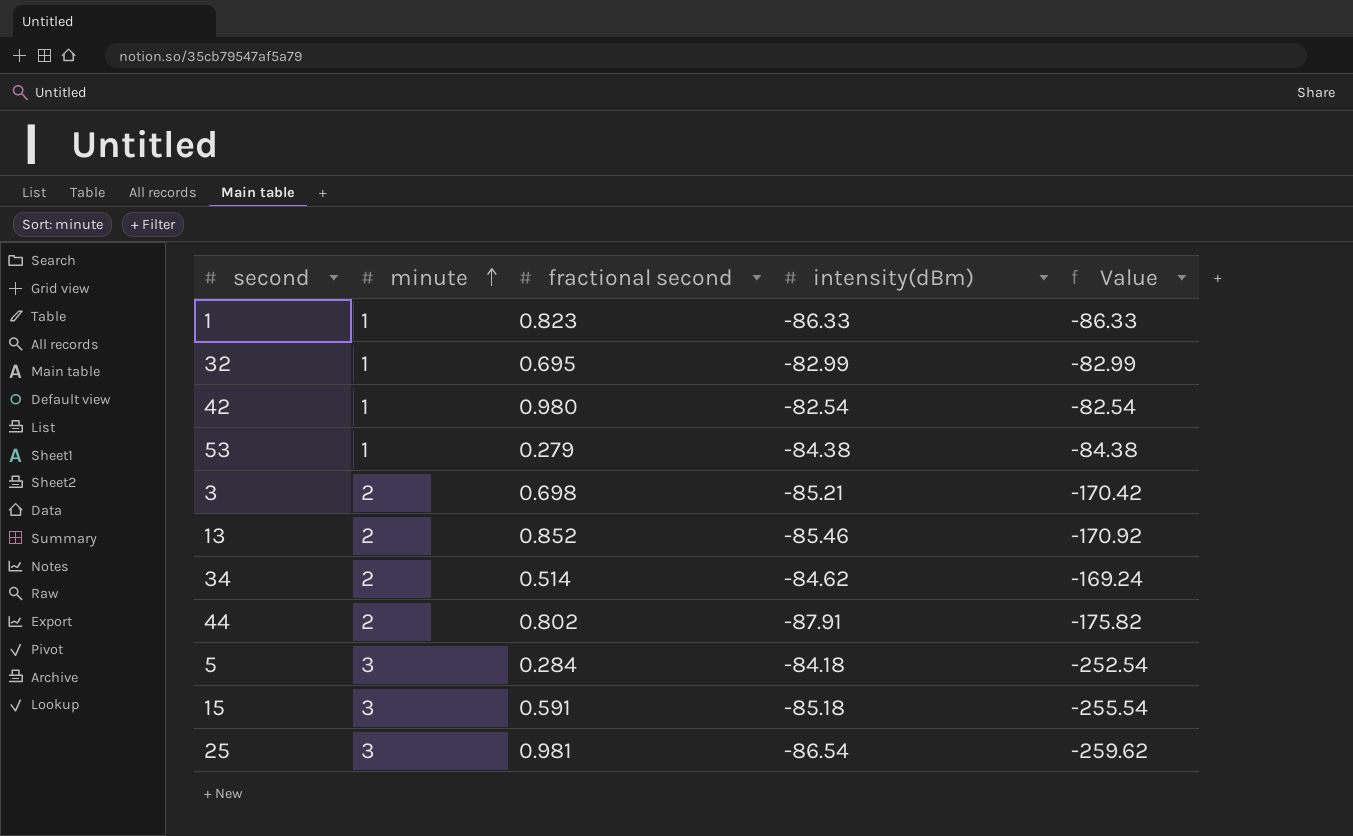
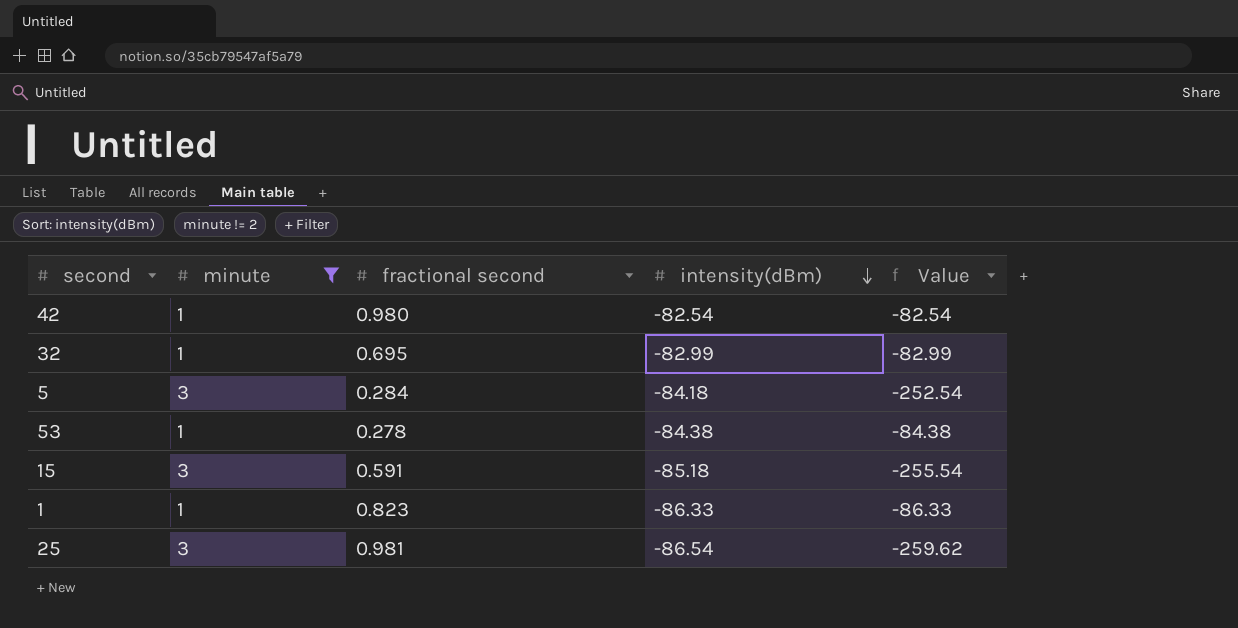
filter: none -> minute != 2
row order: minute ascending -> intensity(dBm) descending
53 | fractional second: 0.279 -> 0.278

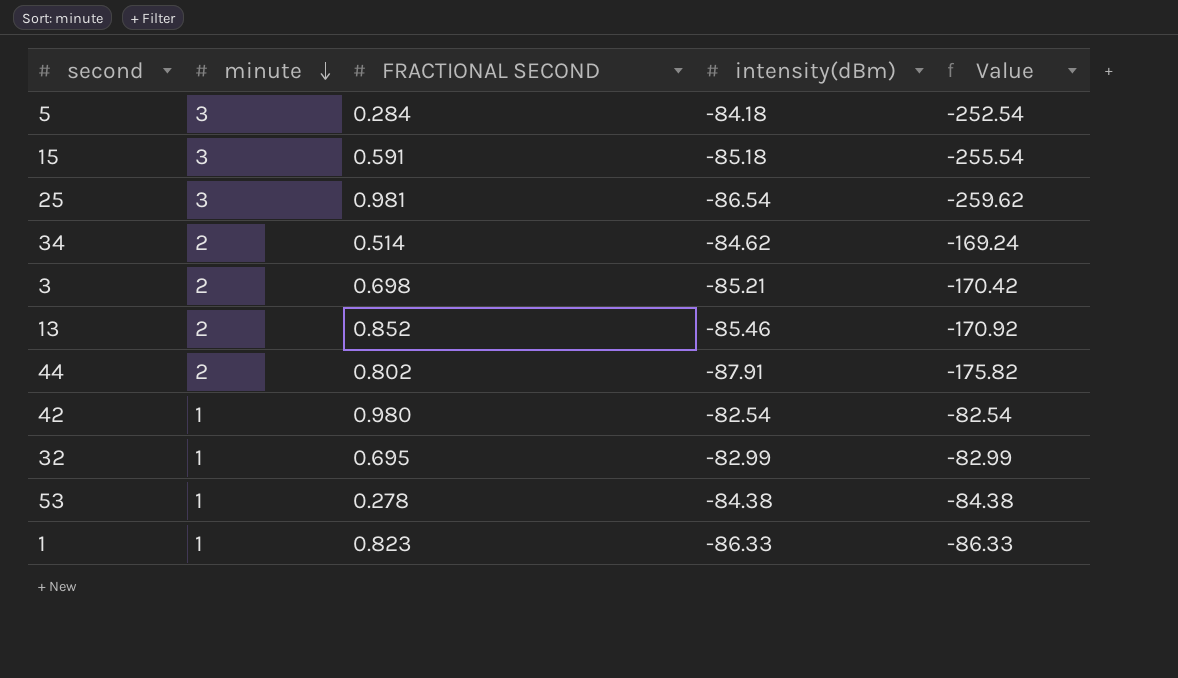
filter: minute != 2 -> none
row order: intensity(dBm) descending -> minute descending
column name: fractional second -> FRACTIONAL SECOND

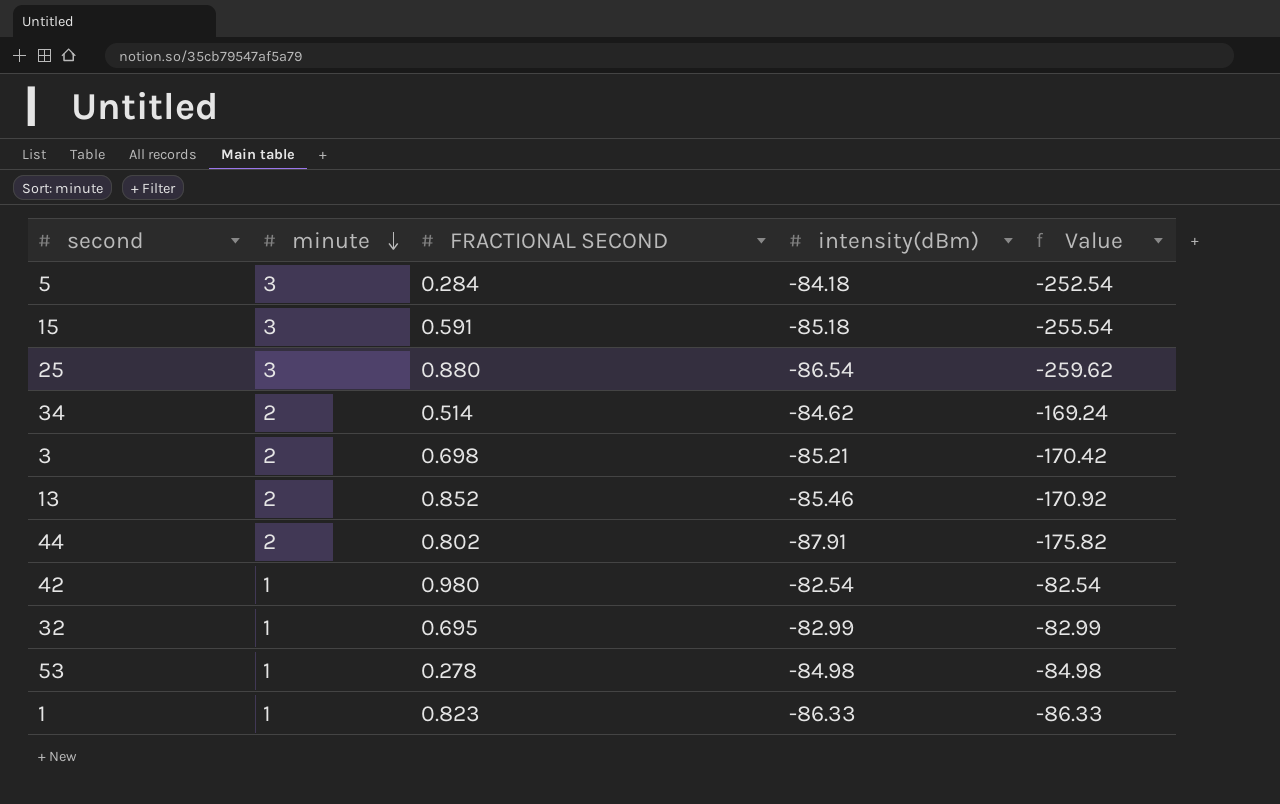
25 | FRACTIONAL SECOND: 0.981 -> 0.880
53 | intensity(dBm): -84.38 -> -84.98
53 | Value: -84.38 -> -84.98

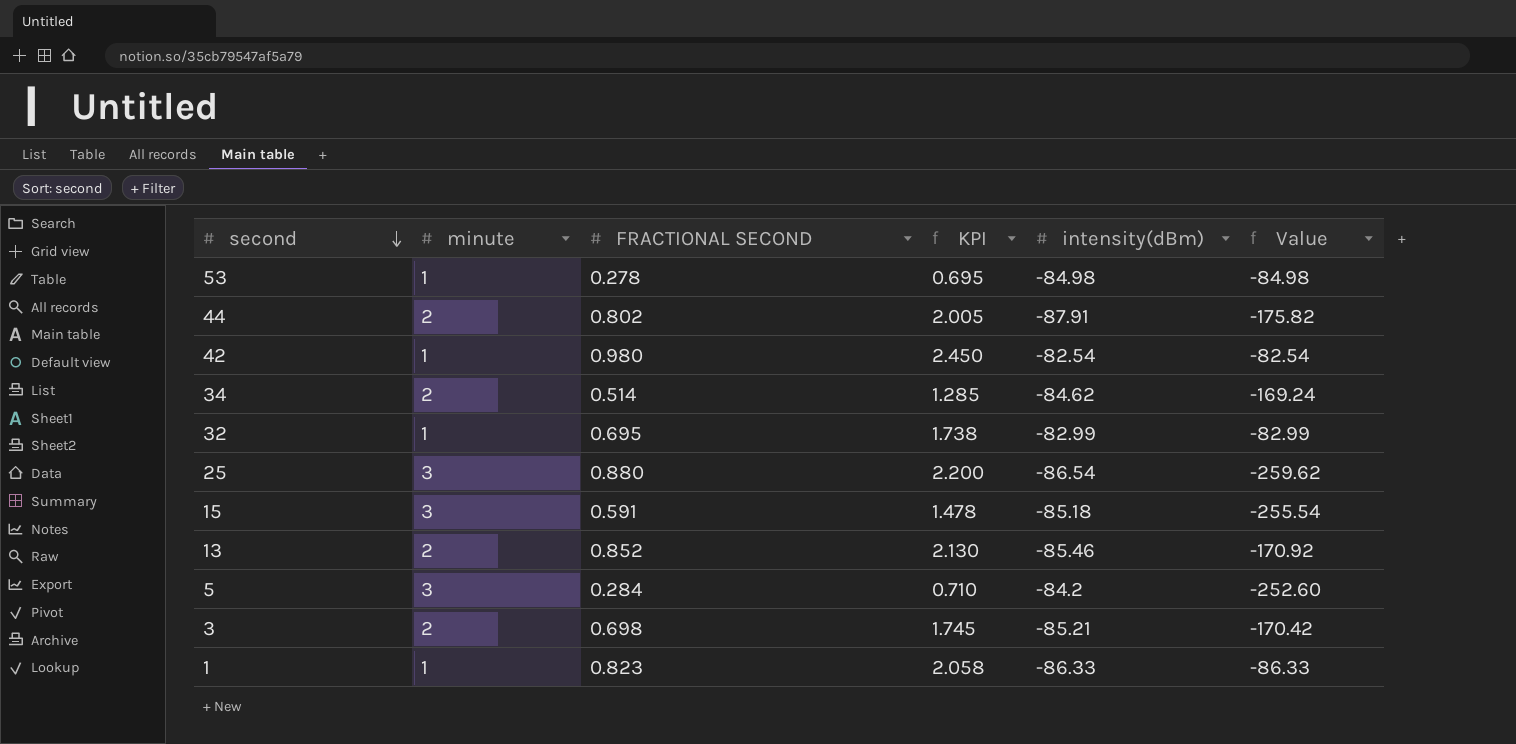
row order: minute descending -> second descending
column KPI | formula: none -> [FRACTIONAL SECOND] * 2.5
5 | intensity(dBm): -84.18 -> -84.2
5 | Value: -252.54 -> -252.60

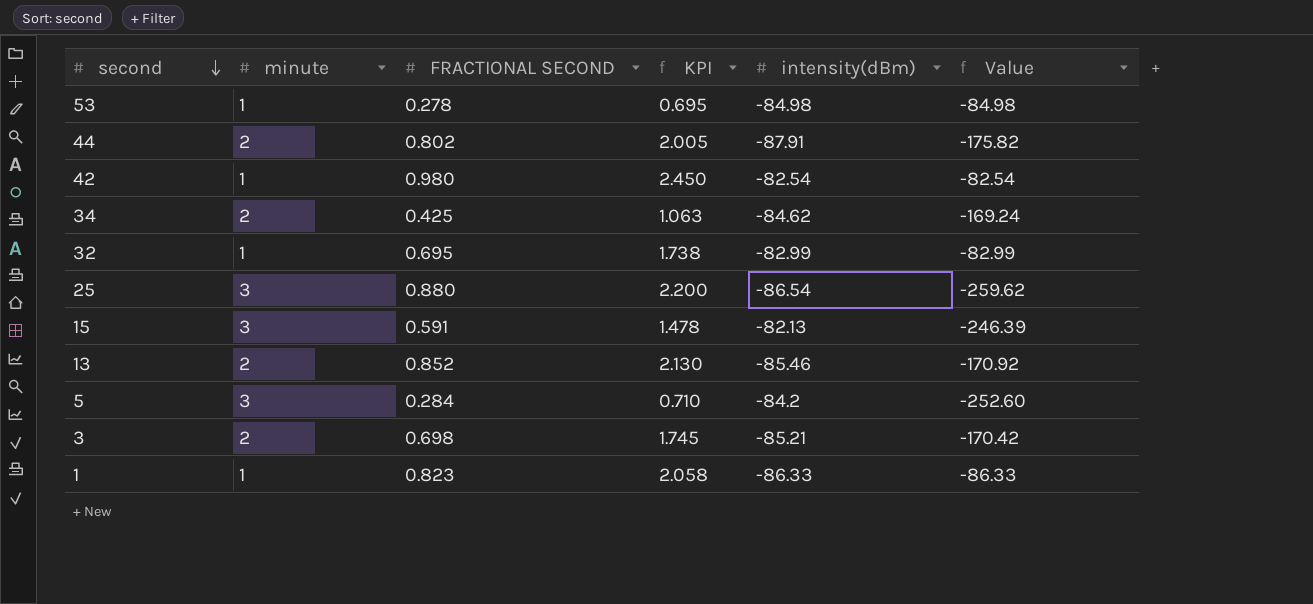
34 | FRACTIONAL SECOND: 0.514 -> 0.425
34 | KPI: 1.285 -> 1.063
15 | intensity(dBm): -85.18 -> -82.13
15 | Value: -255.54 -> -246.39

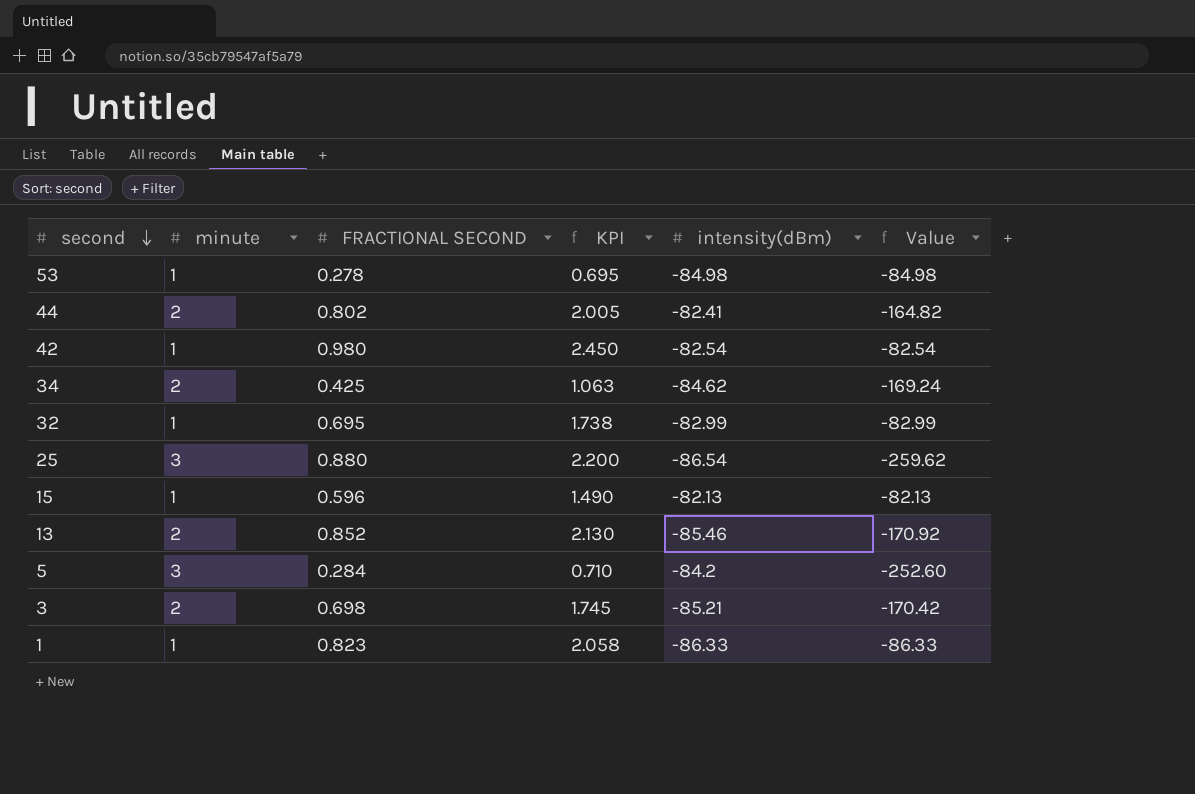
44 | intensity(dBm): -87.91 -> -82.41
44 | Value: -175.82 -> -164.82
15 | minute: 3 -> 1
15 | FRACTIONAL SECOND: 0.591 -> 0.596
15 | KPI: 1.478 -> 1.490
15 | Value: -246.39 -> -82.13

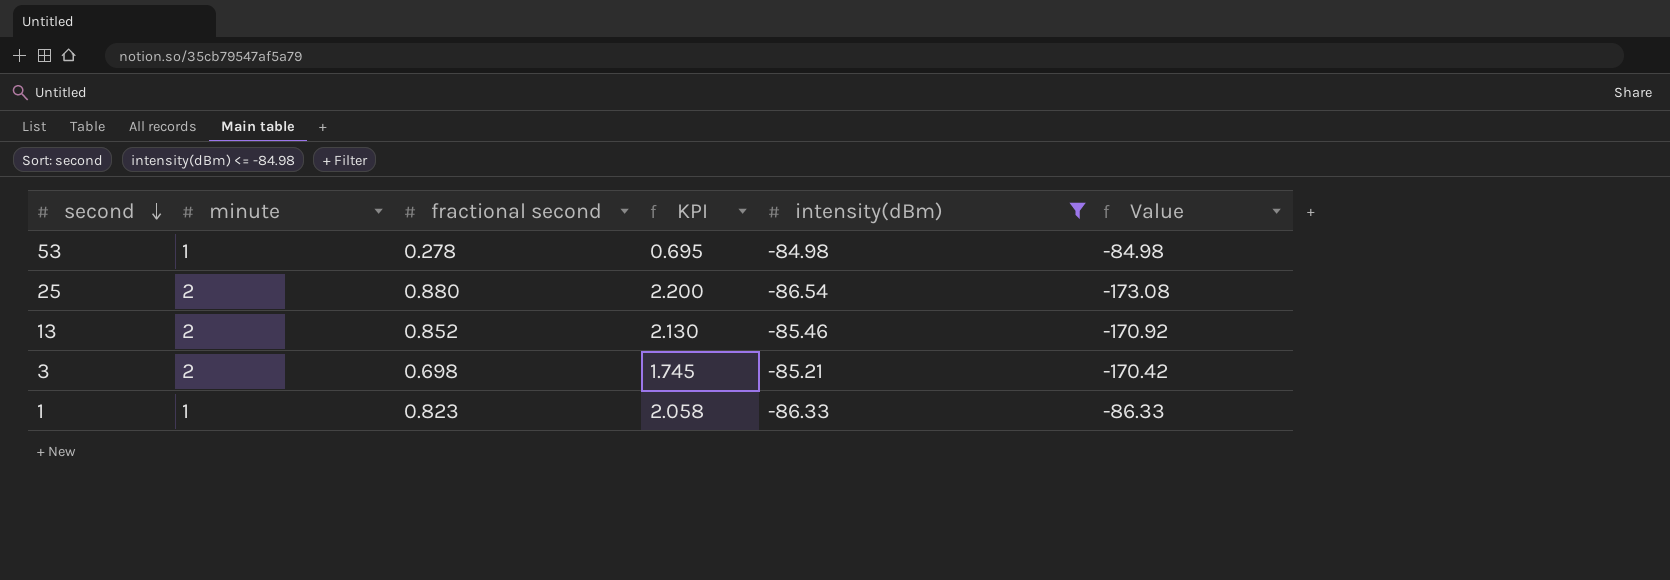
filter: none -> intensity(dBm) <= -84.98
column name: FRACTIONAL SECOND -> fractional second
25 | minute: 3 -> 2
25 | Value: -259.62 -> -173.08

